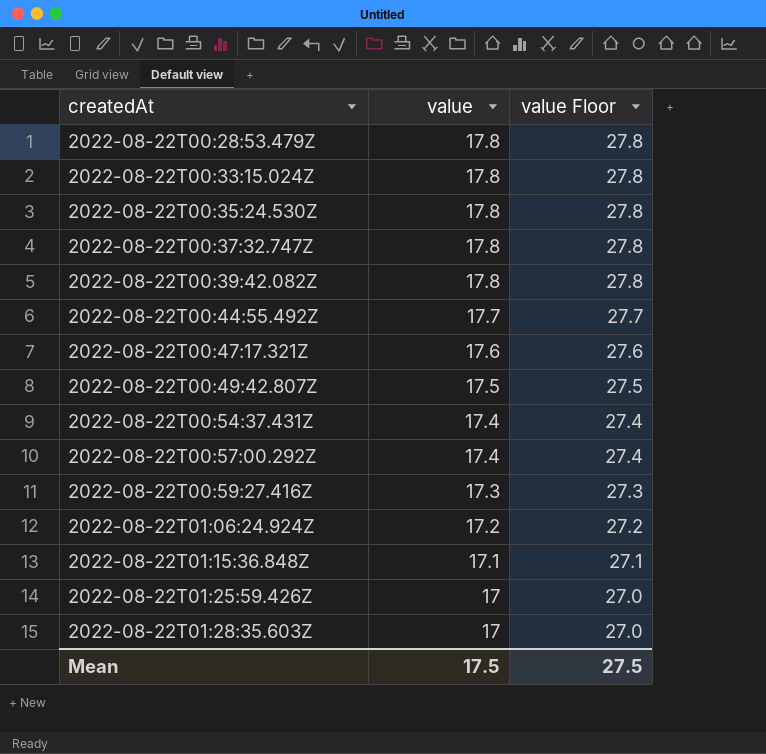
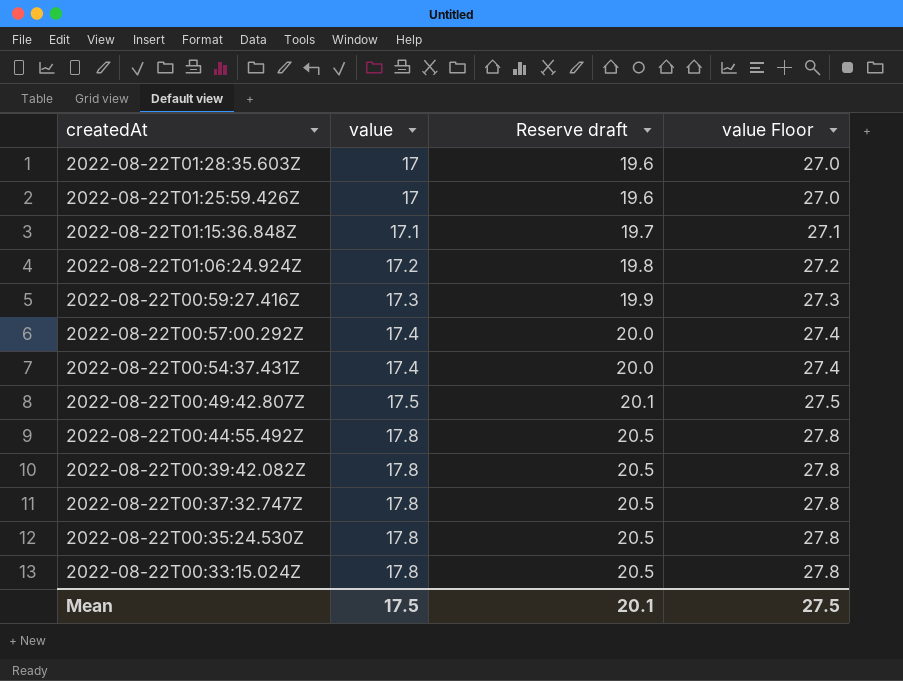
row order: createdAt ascending -> createdAt descending
column Reserve draft | formula: none -> [value] * 1.15
row 2022-08-22T00:28:53.479Z: 17.8 | 27.8 -> none
row 2022-08-22T00:47:17.321Z: 17.6 | 27.6 -> none
2022-08-22T00:44:55.492Z | value: 17.7 -> 17.8
2022-08-22T00:44:55.492Z | value Floor: 27.7 -> 27.8

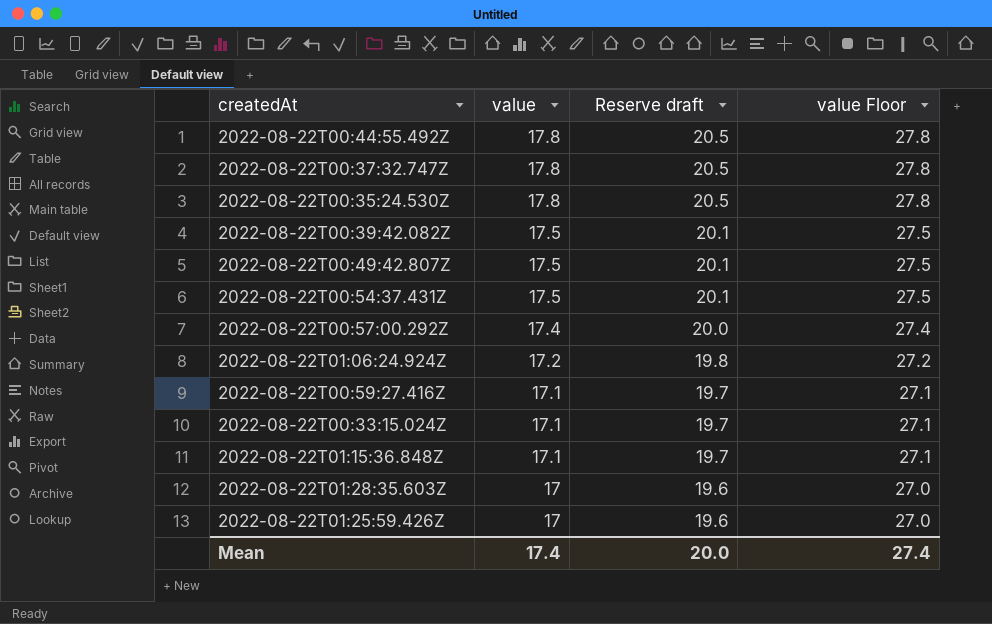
row order: createdAt descending -> value descending
2022-08-22T00:39:42.082Z | value: 17.8 -> 17.5
2022-08-22T00:39:42.082Z | Reserve draft: 20.5 -> 20.1
2022-08-22T00:39:42.082Z | value Floor: 27.8 -> 27.5
2022-08-22T00:54:37.431Z | value: 17.4 -> 17.5
2022-08-22T00:54:37.431Z | Reserve draft: 20.0 -> 20.1
2022-08-22T00:54:37.431Z | value Floor: 27.4 -> 27.5
2022-08-22T00:59:27.416Z | value: 17.3 -> 17.1
2022-08-22T00:59:27.416Z | Reserve draft: 19.9 -> 19.7
2022-08-22T00:59:27.416Z | value Floor: 27.3 -> 27.1
2022-08-22T00:33:15.024Z | value: 17.8 -> 17.1
2022-08-22T00:33:15.024Z | Reserve draft: 20.5 -> 19.7
2022-08-22T00:33:15.024Z | value Floor: 27.8 -> 27.1
Mean | value: 17.5 -> 17.4
Mean | Reserve draft: 20.1 -> 20.0
Mean | value Floor: 27.5 -> 27.4

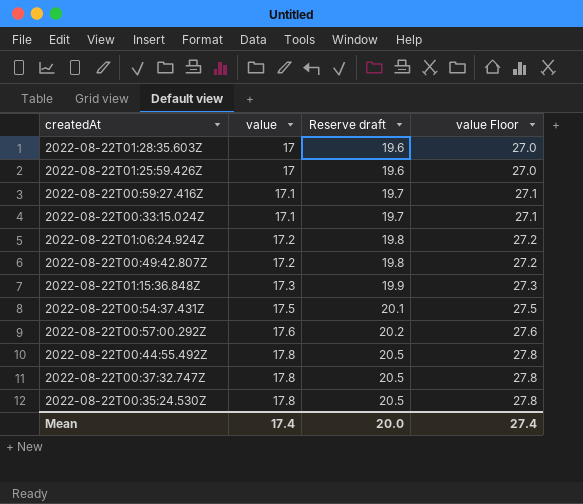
row order: value descending -> value ascending
row 2022-08-22T00:39:42.082Z: 17.5 | 20.1 | 27.5 -> none
2022-08-22T00:49:42.807Z | value: 17.5 -> 17.2
2022-08-22T00:49:42.807Z | Reserve draft: 20.1 -> 19.8
2022-08-22T00:49:42.807Z | value Floor: 27.5 -> 27.2
2022-08-22T01:15:36.848Z | value: 17.1 -> 17.3
2022-08-22T01:15:36.848Z | Reserve draft: 19.7 -> 19.9
2022-08-22T01:15:36.848Z | value Floor: 27.1 -> 27.3
2022-08-22T00:57:00.292Z | value: 17.4 -> 17.6
2022-08-22T00:57:00.292Z | Reserve draft: 20.0 -> 20.2
2022-08-22T00:57:00.292Z | value Floor: 27.4 -> 27.6

